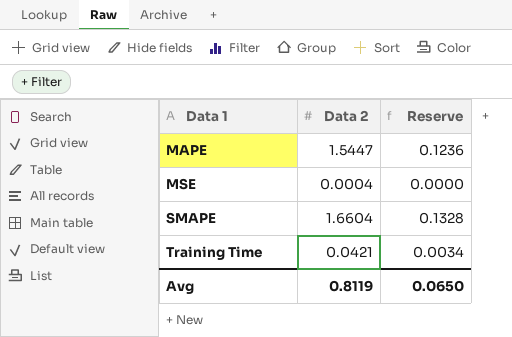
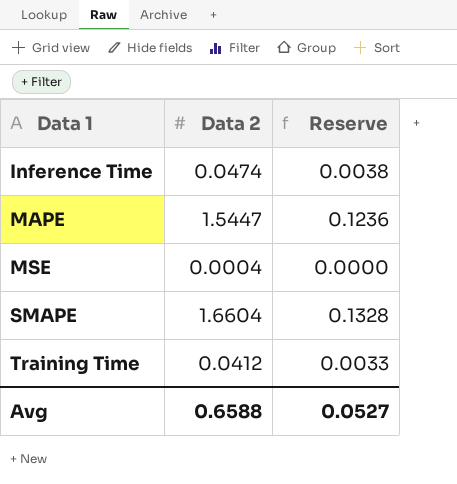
row Inference Time: none -> 0.0474 | 0.0038
Training Time | Data 2: 0.0421 -> 0.0412
Training Time | Reserve: 0.0034 -> 0.0033
Avg | Data 2: 0.8119 -> 0.6588
Avg | Reserve: 0.0650 -> 0.0527

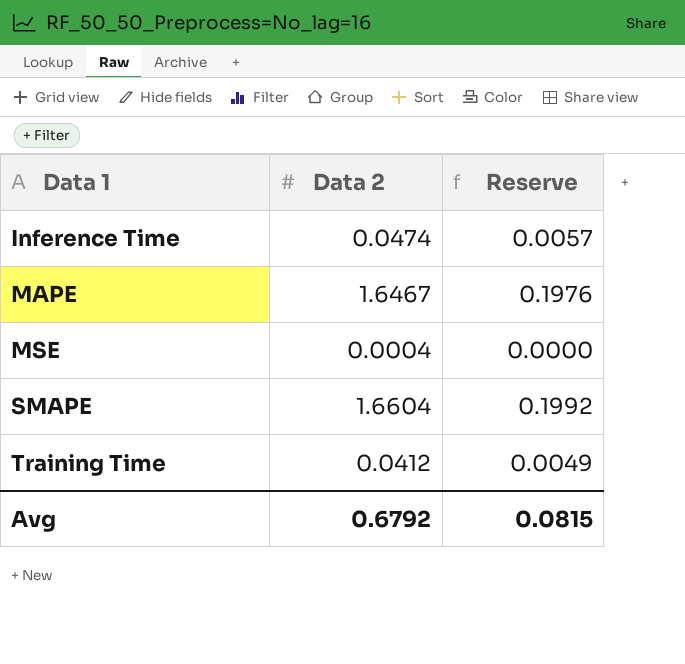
column Reserve | formula: [Data 2] * 0.08 -> [Data 2] * 0.12
MAPE | Data 2: 1.5447 -> 1.6467
Avg | Data 2: 0.6588 -> 0.6792
Avg | Reserve: 0.0527 -> 0.0815

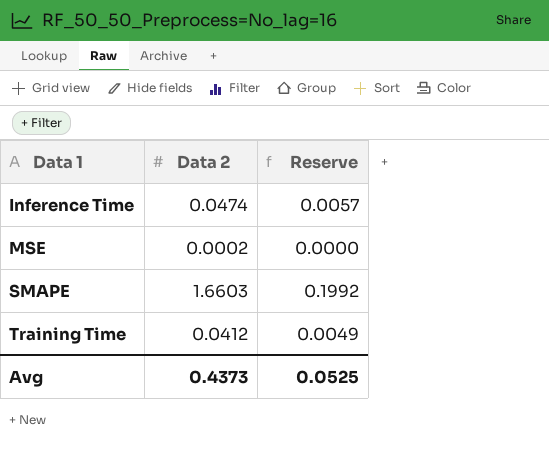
row MAPE: 1.6467 | 0.1976 -> none
MSE | Data 2: 0.0004 -> 0.0002
SMAPE | Data 2: 1.6604 -> 1.6603
Avg | Data 2: 0.6792 -> 0.4373
Avg | Reserve: 0.0815 -> 0.0525

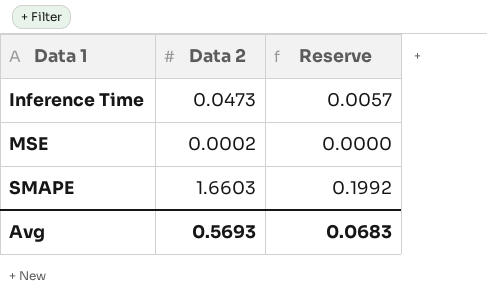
row Training Time: 0.0412 | 0.0049 -> none
Inference Time | Data 2: 0.0474 -> 0.0473
Avg | Data 2: 0.4373 -> 0.5693
Avg | Reserve: 0.0525 -> 0.0683

